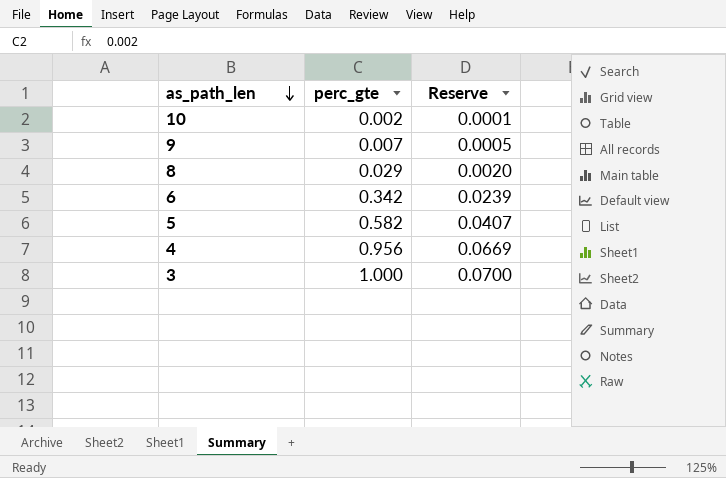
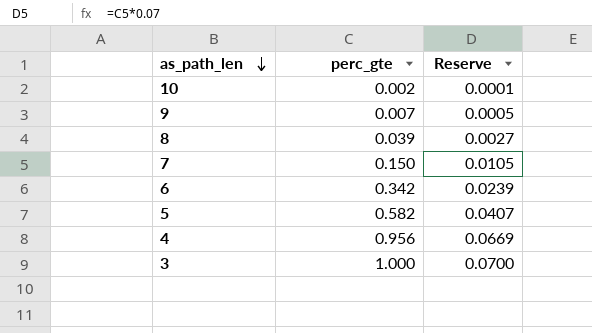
8 | perc_gte: 0.029 -> 0.039
8 | Reserve: 0.0020 -> 0.0027
row 7: none -> 0.150 | 0.0105

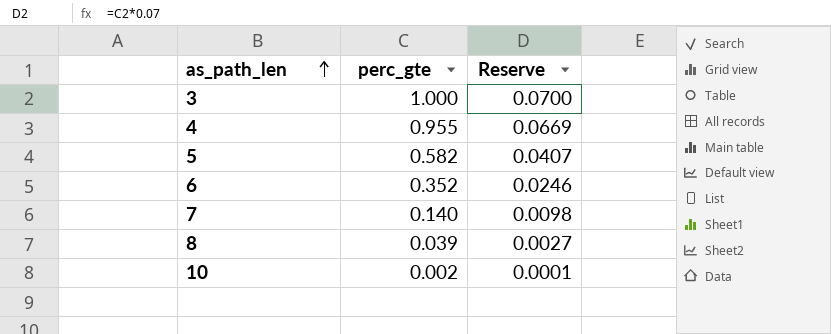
row order: as_path_len descending -> as_path_len ascending
row 9: 0.007 | 0.0005 -> none
4 | perc_gte: 0.956 -> 0.955
6 | perc_gte: 0.342 -> 0.352
6 | Reserve: 0.0239 -> 0.0246
7 | perc_gte: 0.150 -> 0.140
7 | Reserve: 0.0105 -> 0.0098

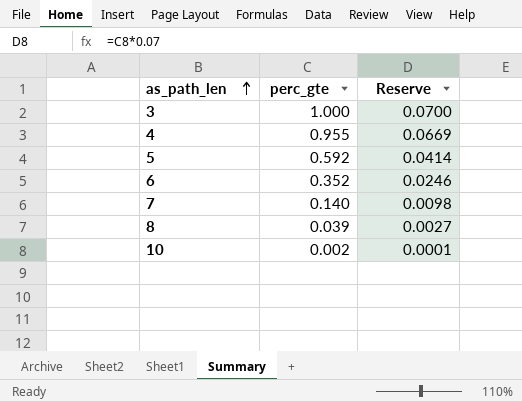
5 | perc_gte: 0.582 -> 0.592
5 | Reserve: 0.0407 -> 0.0414

